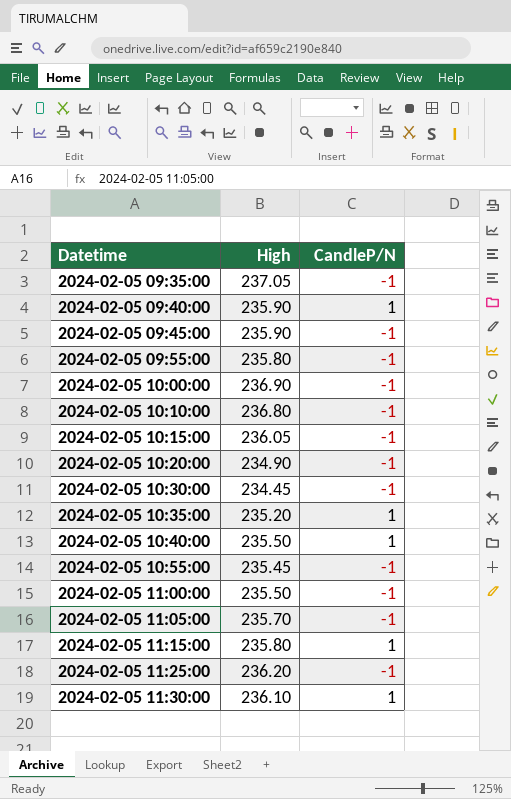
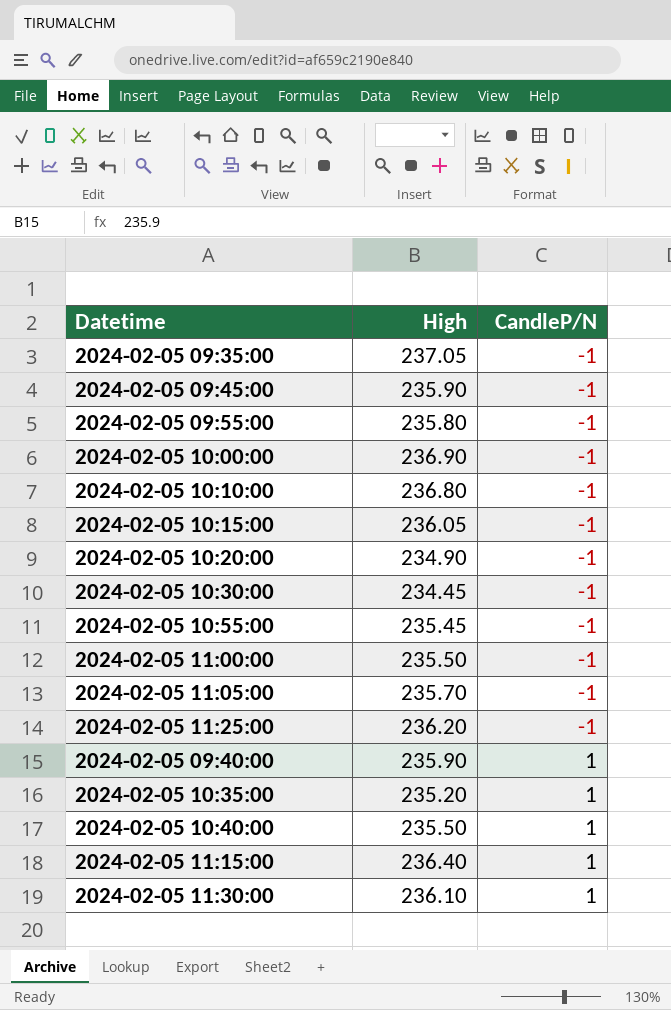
row order: Datetime ascending -> CandleP/N ascending
2024-02-05 11:15:00 | High: 235.80 -> 236.40

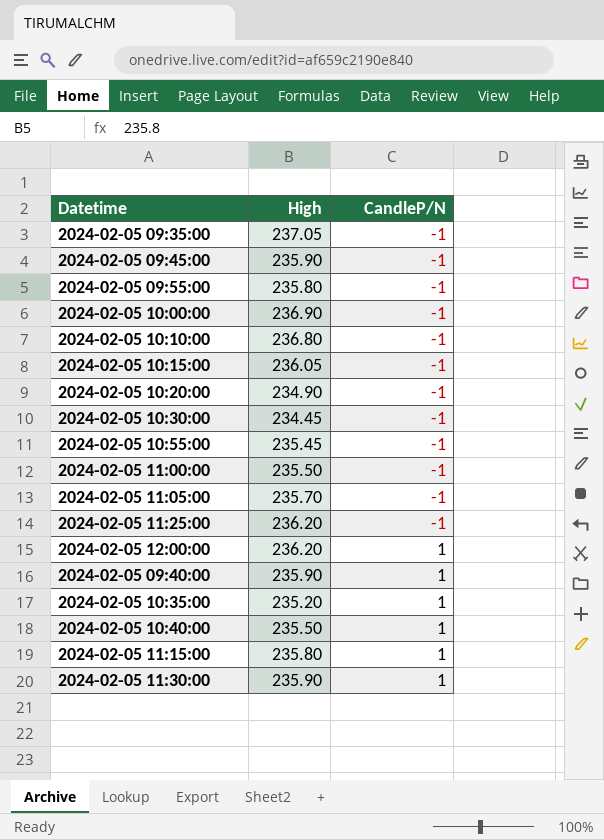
row 2024-02-05 12:00:00: none -> 236.20 | 1
2024-02-05 11:15:00 | High: 236.40 -> 235.80
2024-02-05 11:30:00 | High: 236.10 -> 235.90

